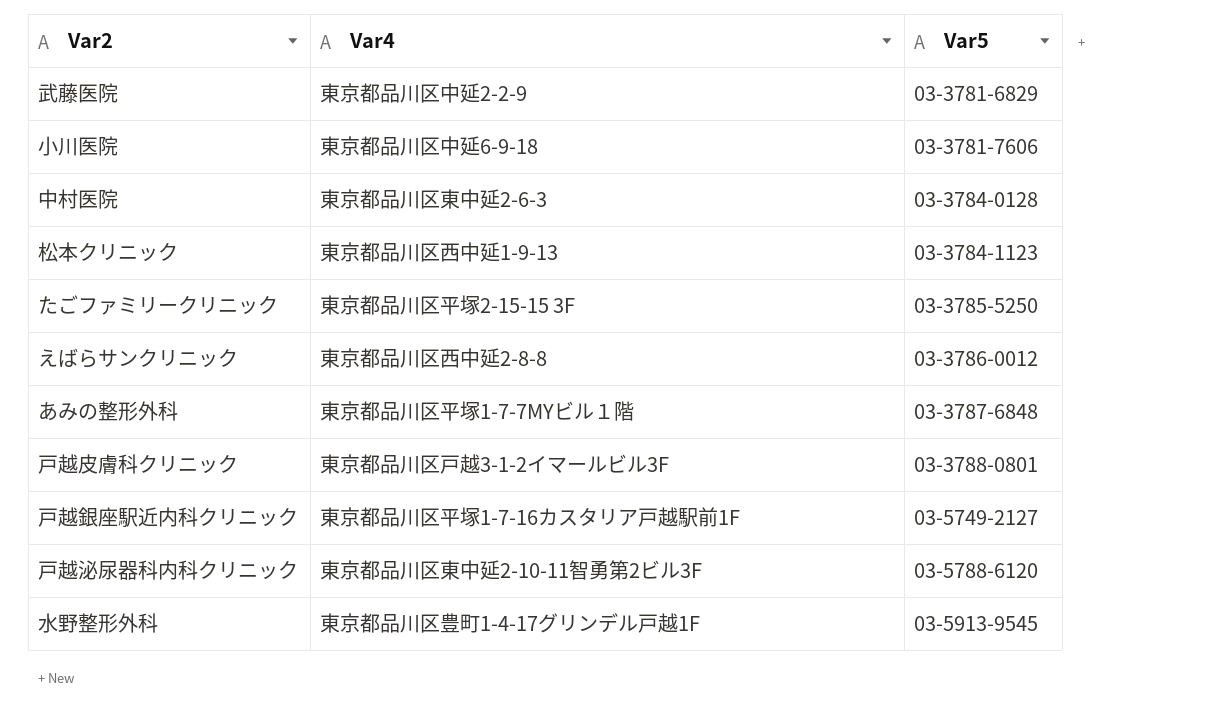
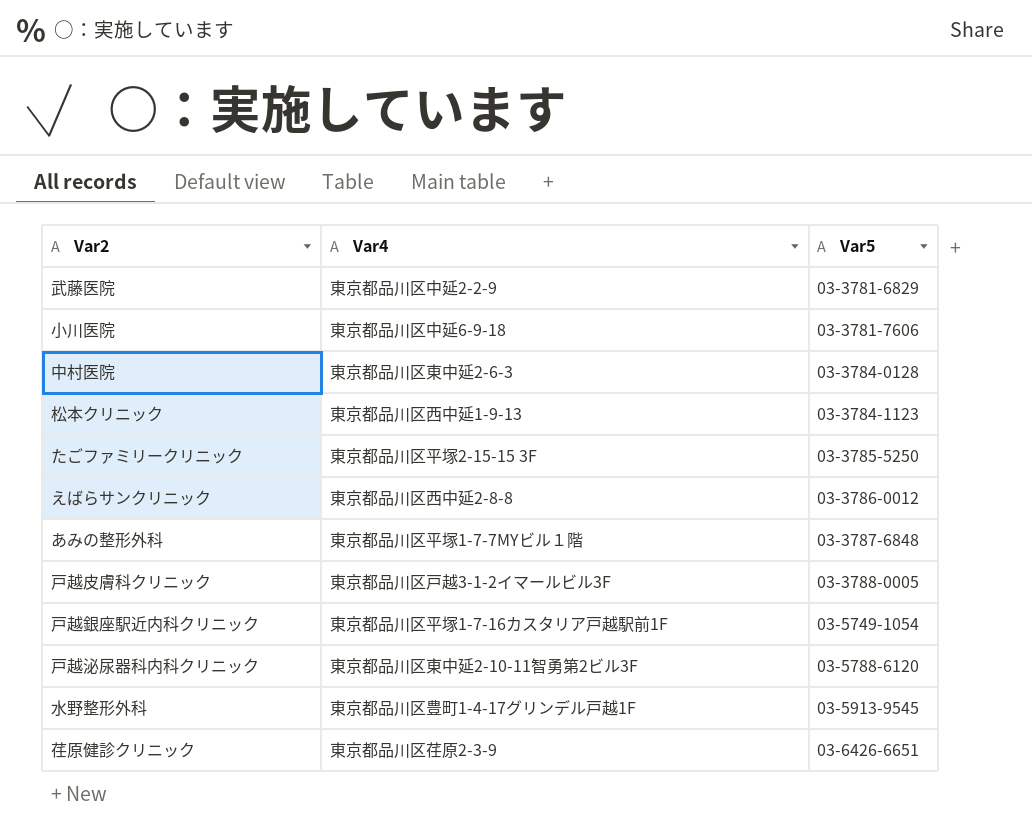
戸越皮膚科クリニック | Var5: 03-3788-0801 -> 03-3788-0005
戸越銀座駅近内科クリニック | Var5: 03-5749-2127 -> 03-5749-1054
row 荏原健診クリニック: none -> 東京都品川区荏原2-3-9 | 03-6426-6651

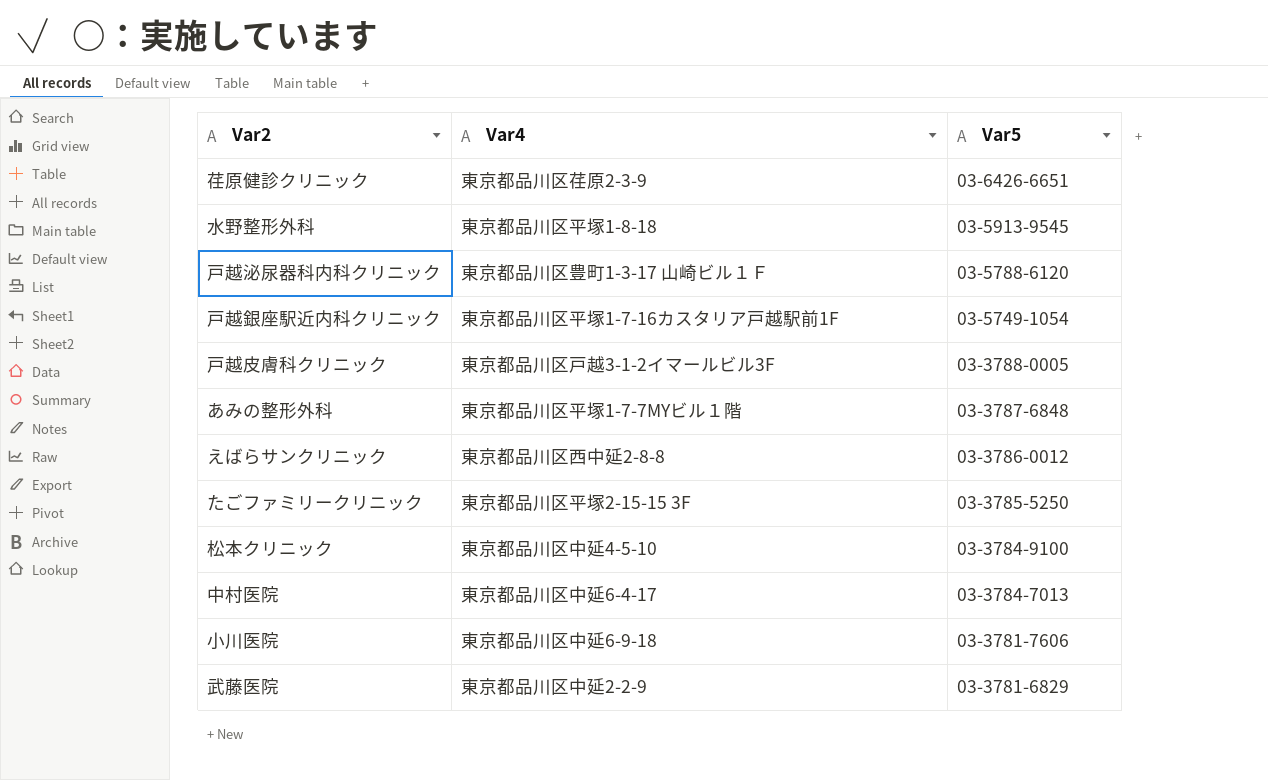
row order: Var5 ascending -> Var5 descending
水野整形外科 | Var4: 東京都品川区豊町1-4-17グリンデル戸越1F -> 東京都品川区平塚1-8-18
戸越泌尿器科内科クリニック | Var4: 東京都品川区東中延2-10-11智勇第2ビル3F -> 東京都品川区豊町1-3-17 山崎ビル１Ｆ
松本クリニック | Var4: 東京都品川区西中延1-9-13 -> 東京都品川区中延4-5-10
松本クリニック | Var5: 03-3784-1123 -> 03-3784-9100
中村医院 | Var4: 東京都品川区東中延2-6-3 -> 東京都品川区中延6-4-17
中村医院 | Var5: 03-3784-0128 -> 03-3784-7013

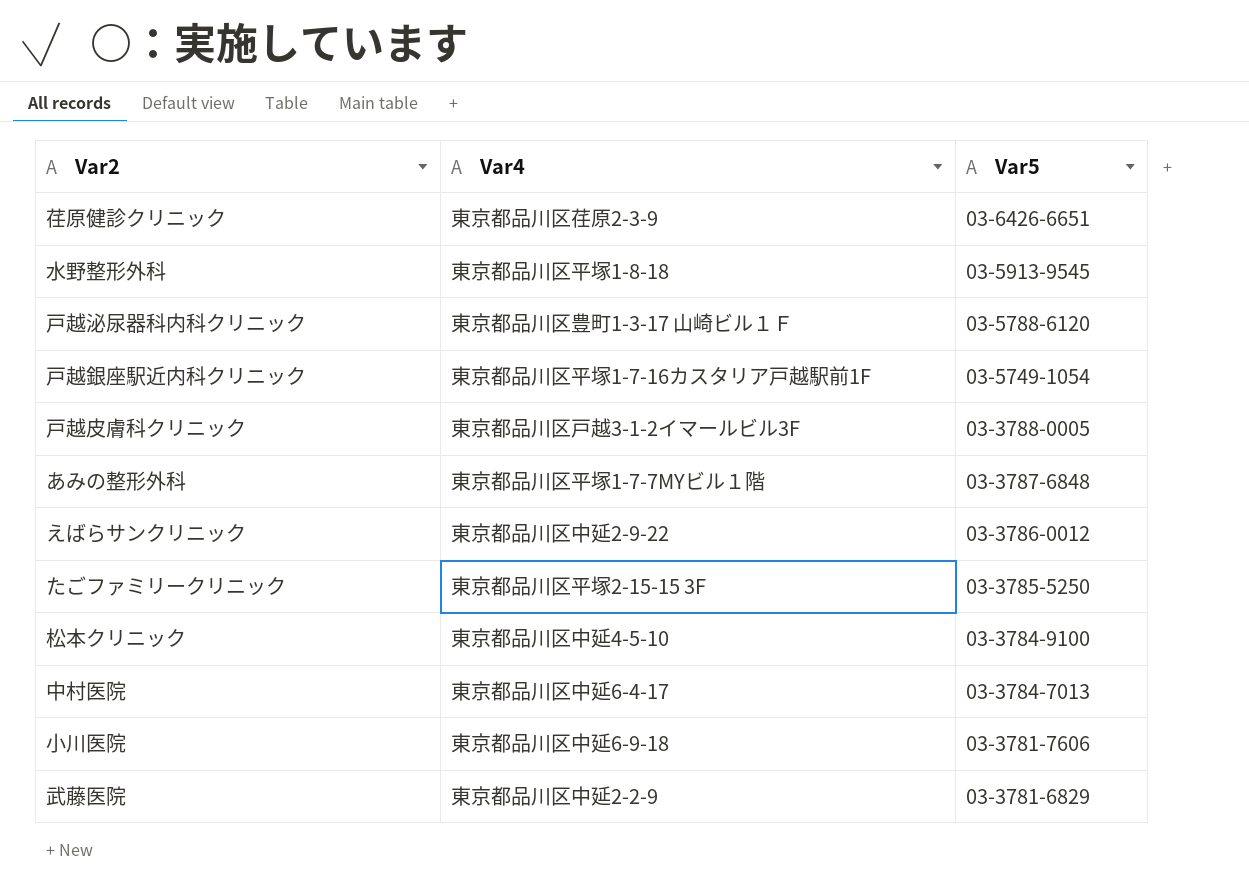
えばらサンクリニック | Var4: 東京都品川区西中延2-8-8 -> 東京都品川区中延2-9-22

